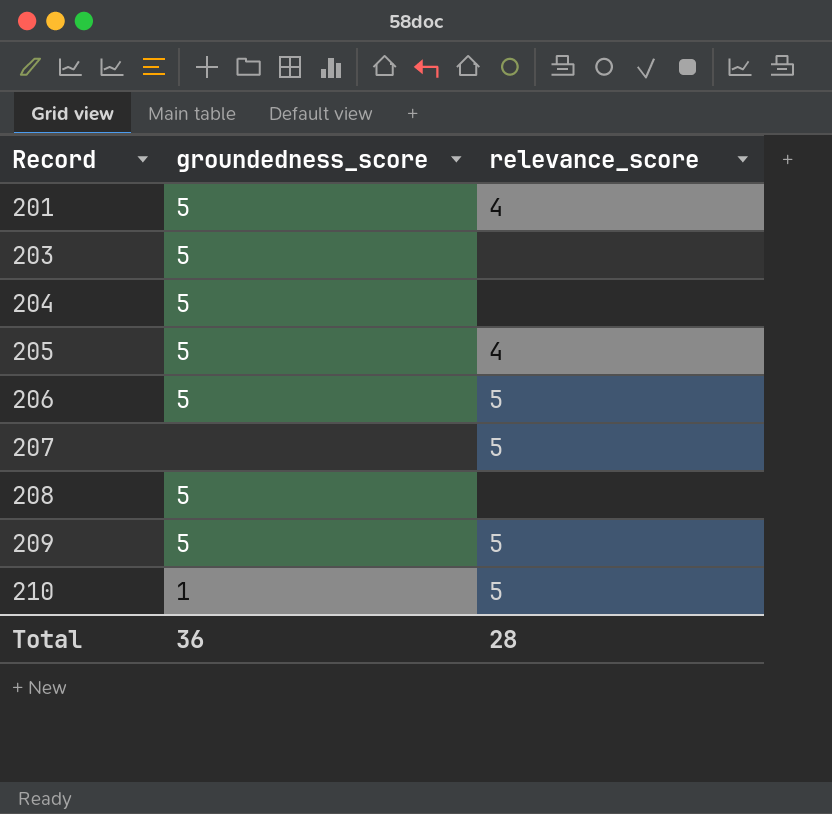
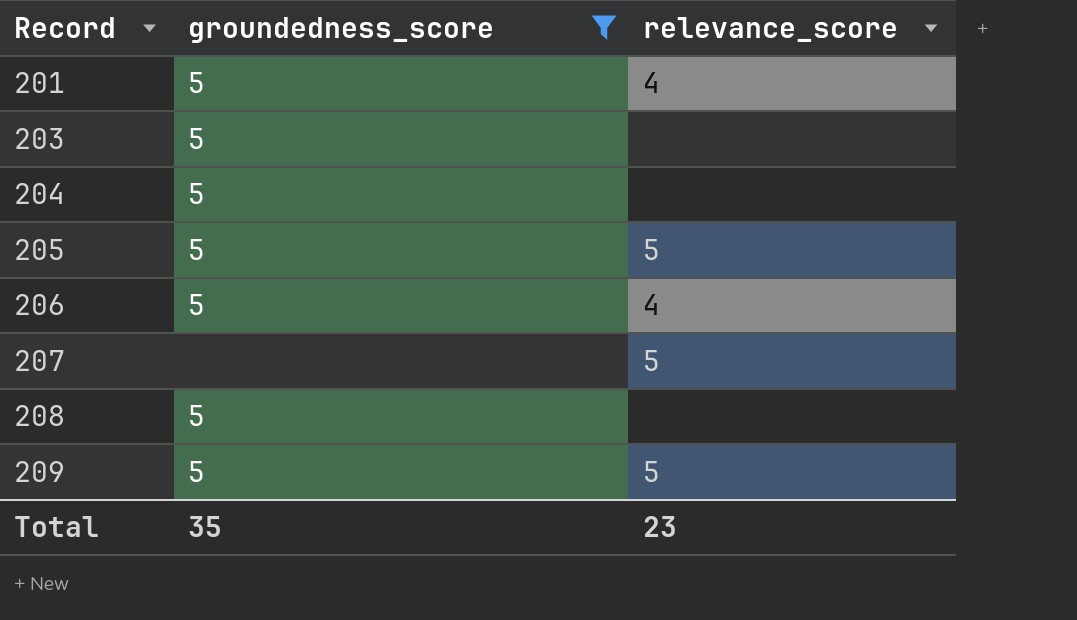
filter: none -> groundedness_score != 1
205 | relevance_score: 4 -> 5
206 | relevance_score: 5 -> 4
Total | groundedness_score: 36 -> 35
Total | relevance_score: 28 -> 23

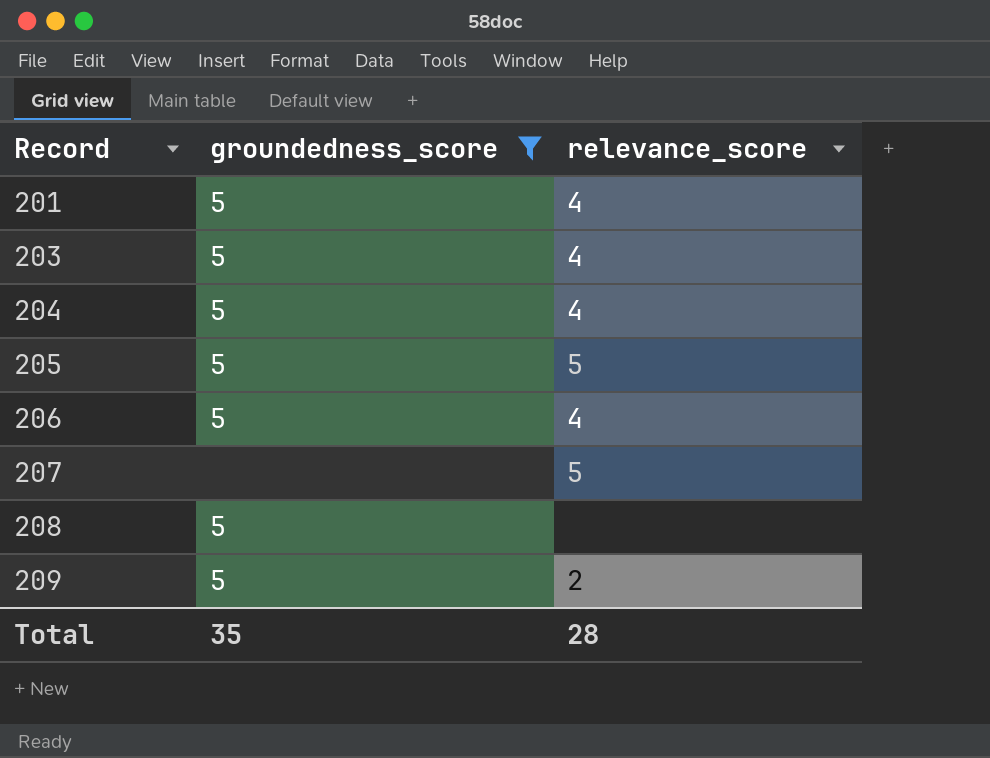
203 | relevance_score: none -> 4
204 | relevance_score: none -> 4
209 | relevance_score: 5 -> 2
Total | relevance_score: 23 -> 28

